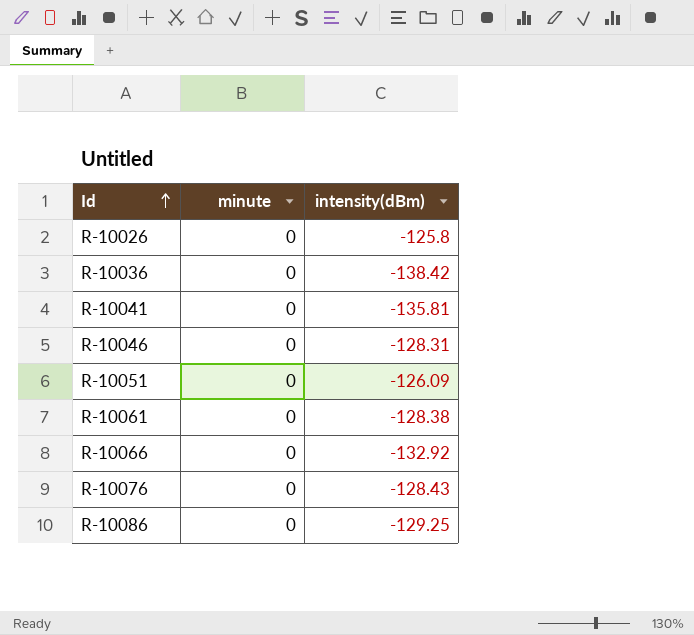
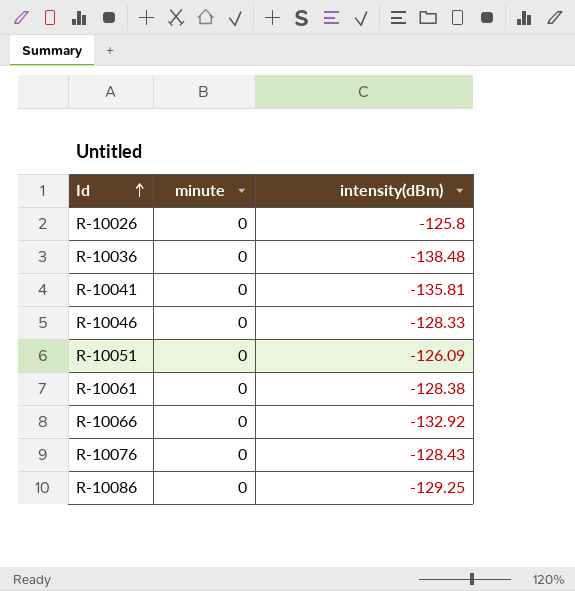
R-10036 | intensity(dBm): -138.42 -> -138.48
R-10046 | intensity(dBm): -128.31 -> -128.33

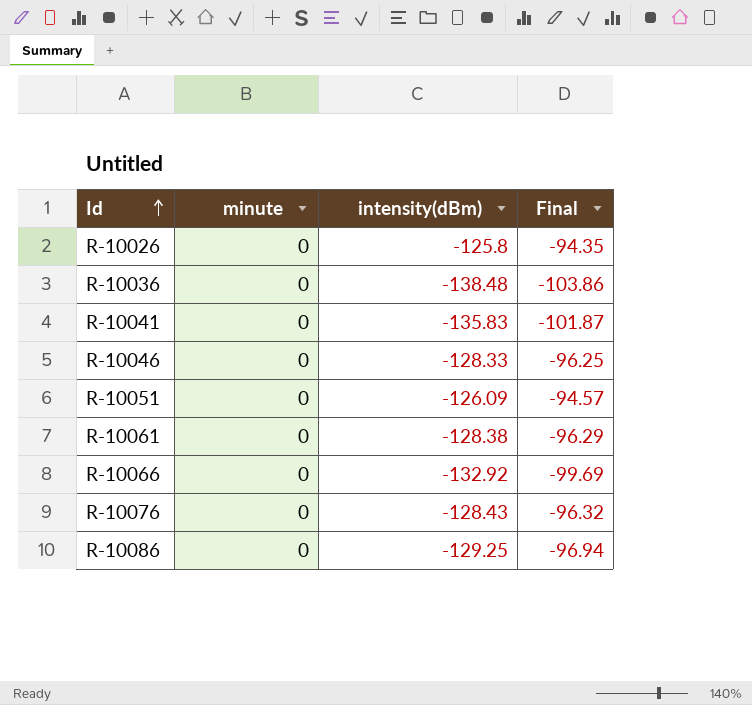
column Final | formula: none -> [intensity(dBm)] * 0.75
R-10041 | intensity(dBm): -135.81 -> -135.83

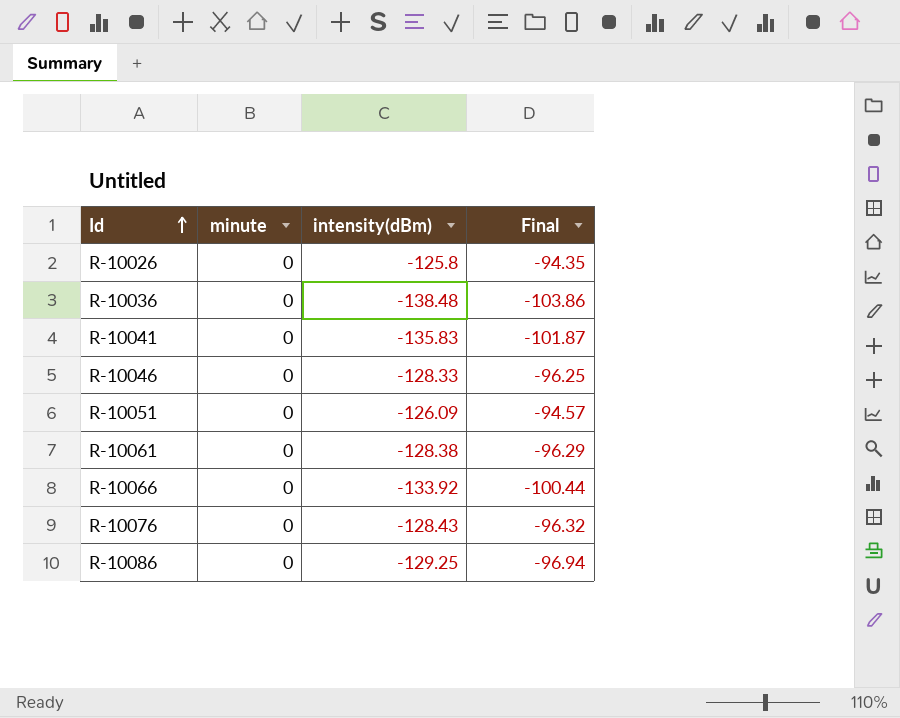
R-10066 | intensity(dBm): -132.92 -> -133.92
R-10066 | Final: -99.69 -> -100.44

